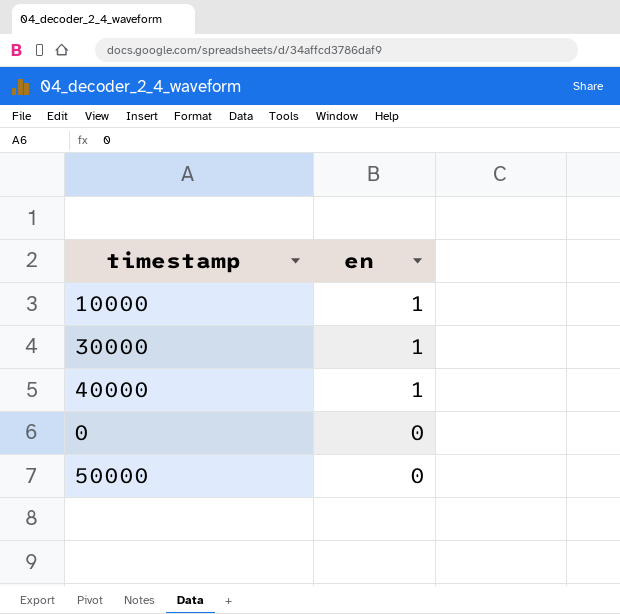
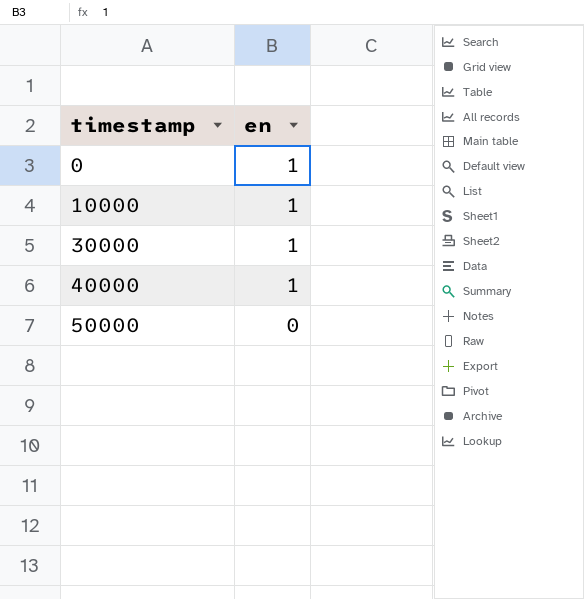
row order: en descending -> timestamp ascending
0 | en: 0 -> 1

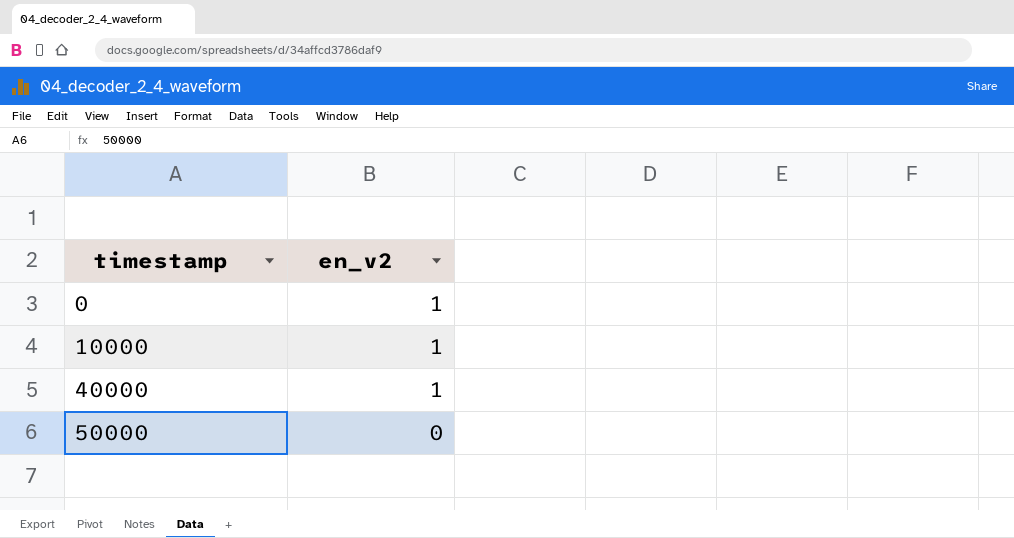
column name: en -> en_v2
row 30000: 1 -> none

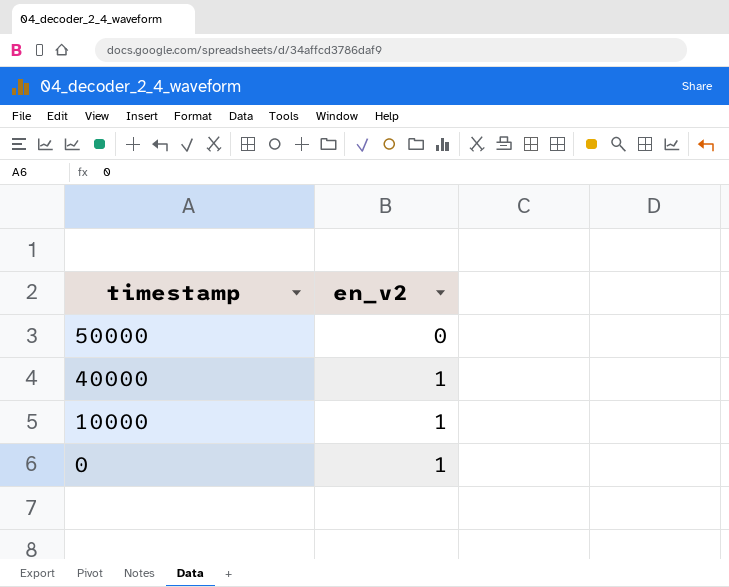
row order: timestamp ascending -> timestamp descending

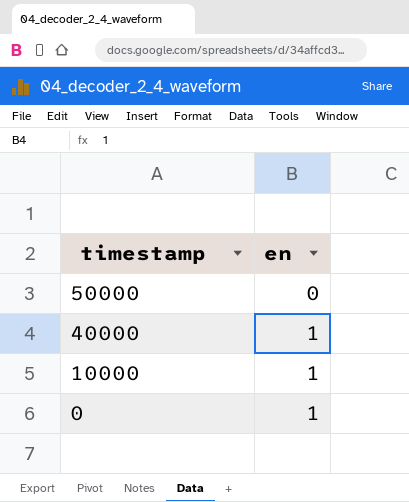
column name: en_v2 -> en

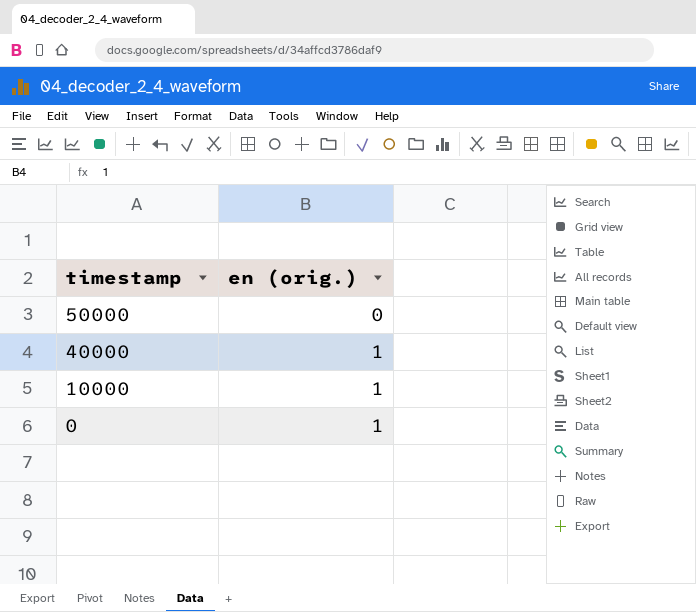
column name: en -> en (orig.)

